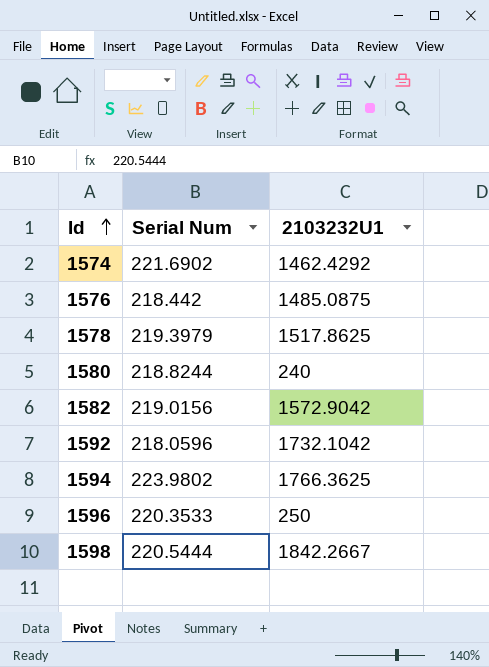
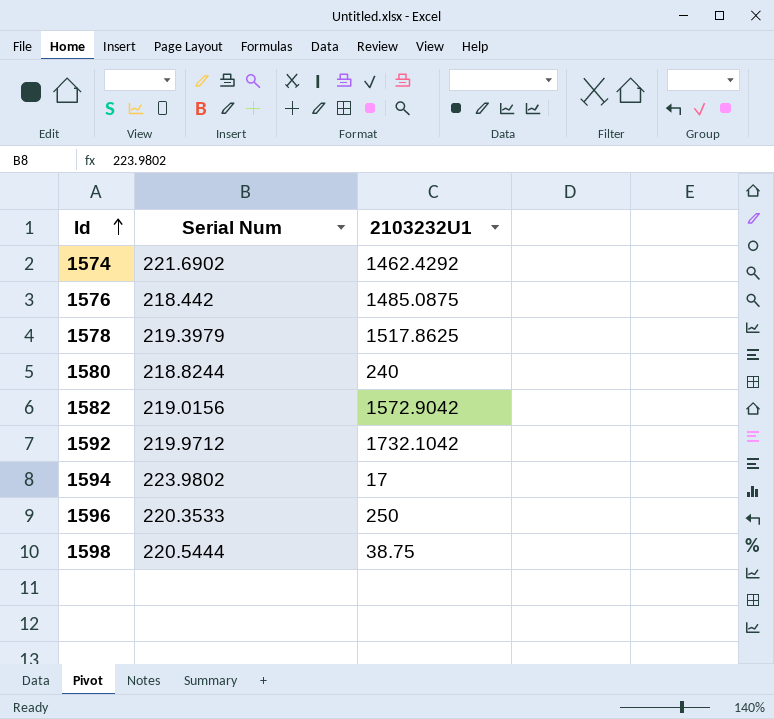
1592 | Serial Num: 218.0596 -> 219.9712
1594 | 2103232U1: 1766.3625 -> 17
1598 | 2103232U1: 1842.2667 -> 38.75

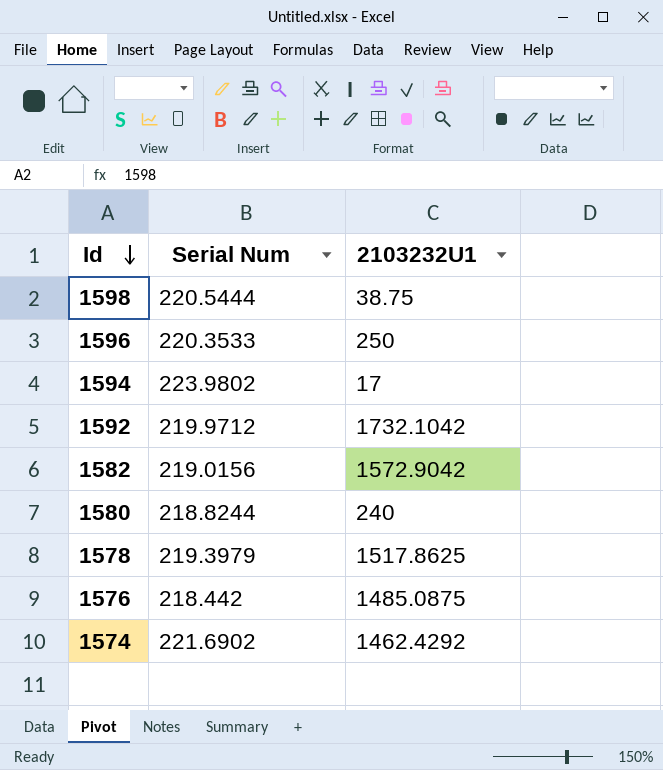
row order: Id ascending -> Id descending

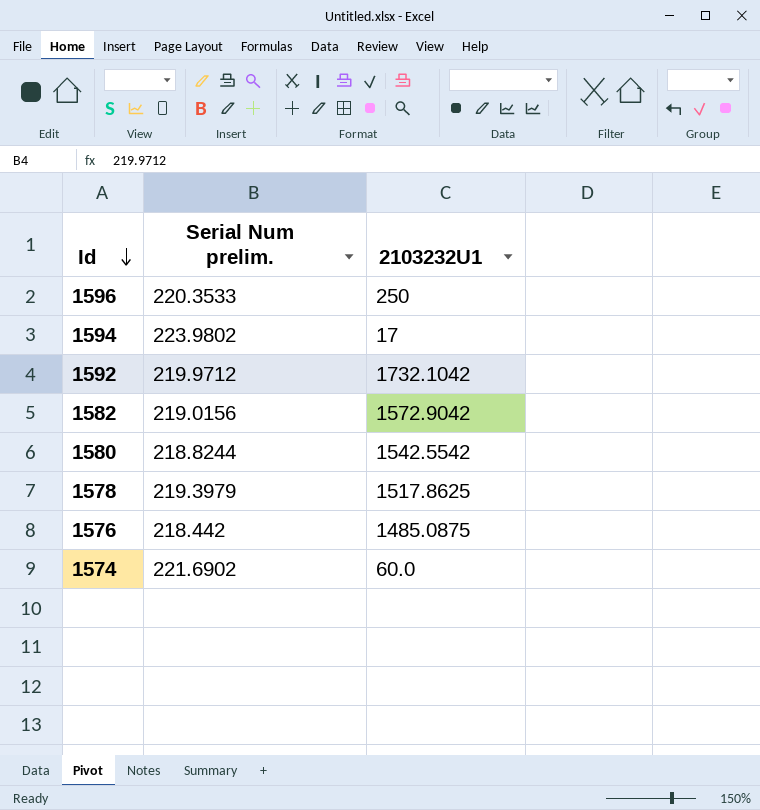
column name: Serial Num -> Serial Num prelim.
row 1598: 220.5444 | 38.75 -> none
1580 | 2103232U1: 240 -> 1542.5542
1574 | 2103232U1: 1462.4292 -> 60.0

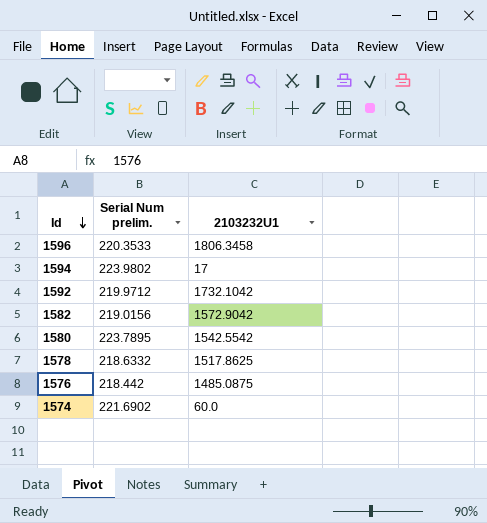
1596 | 2103232U1: 250 -> 1806.3458
1580 | Serial Num prelim.: 218.8244 -> 223.7895
1578 | Serial Num prelim.: 219.3979 -> 218.6332

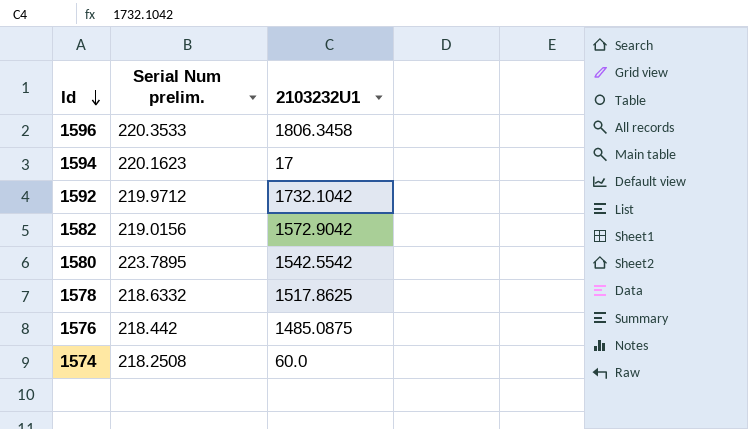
1594 | Serial Num prelim.: 223.9802 -> 220.1623
1574 | Serial Num prelim.: 221.6902 -> 218.2508

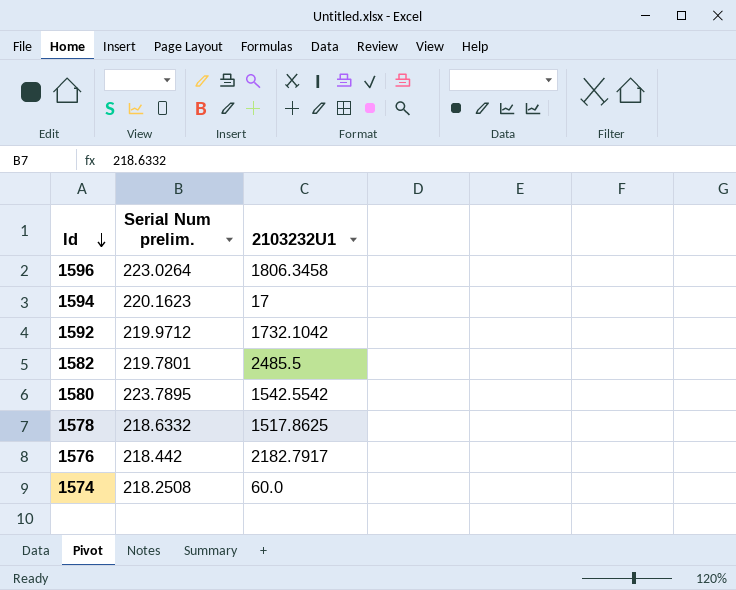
1596 | Serial Num prelim.: 220.3533 -> 223.0264
1582 | Serial Num prelim.: 219.0156 -> 219.7801
1582 | 2103232U1: 1572.9042 -> 2485.5
1576 | 2103232U1: 1485.0875 -> 2182.7917

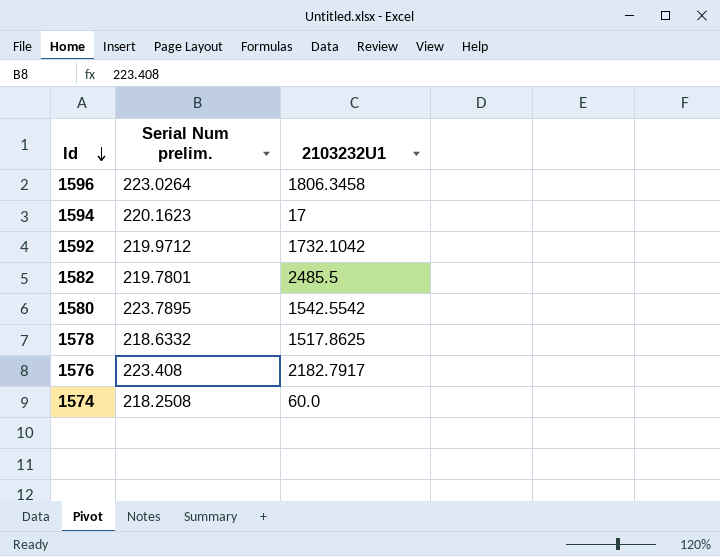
1576 | Serial Num prelim.: 218.442 -> 223.408

